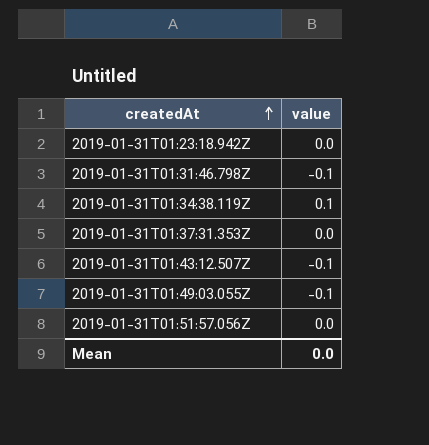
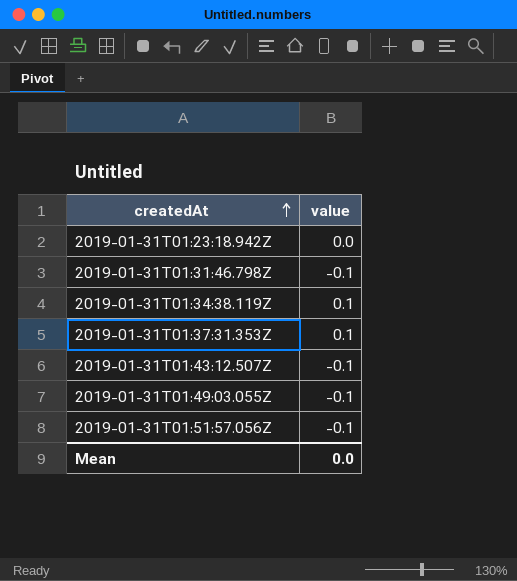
2019-01-31T01:37:31.353Z | value: 0.0 -> 0.1
2019-01-31T01:51:57.056Z | value: 0.0 -> -0.1

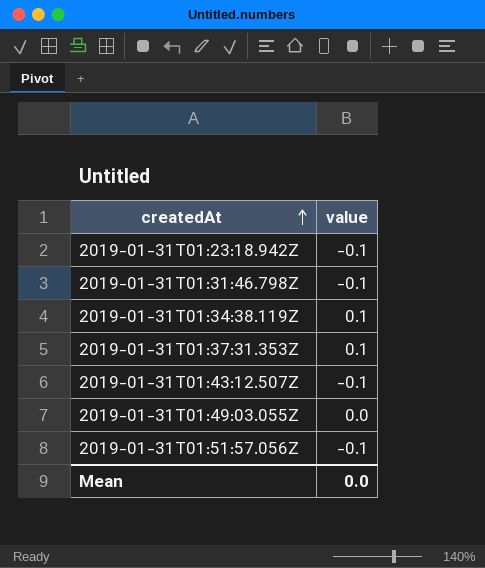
2019-01-31T01:23:18.942Z | value: 0.0 -> -0.1
2019-01-31T01:49:03.055Z | value: -0.1 -> 0.0

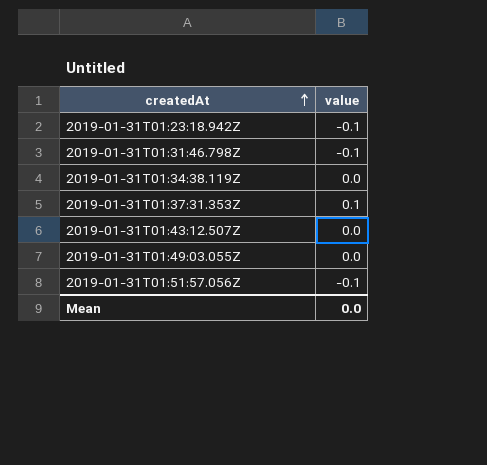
2019-01-31T01:34:38.119Z | value: 0.1 -> 0.0
2019-01-31T01:43:12.507Z | value: -0.1 -> 0.0

